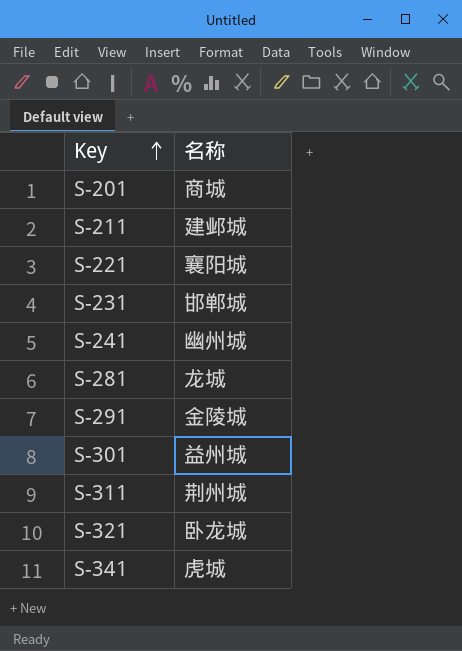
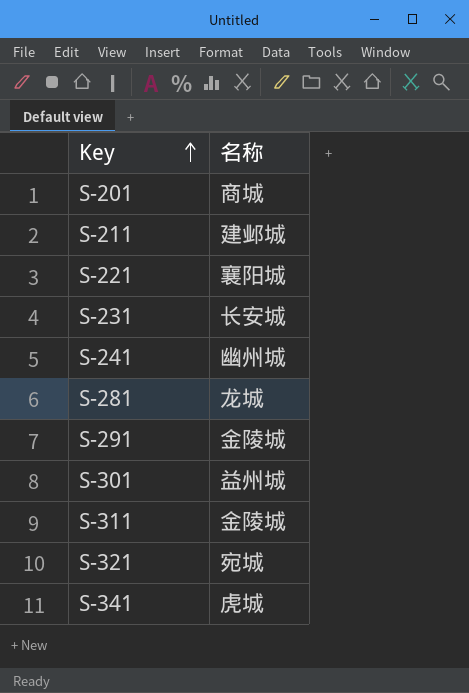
S-231 | 名称: 邯郸城 -> 长安城
S-311 | 名称: 荆州城 -> 金陵城
S-321 | 名称: 卧龙城 -> 宛城

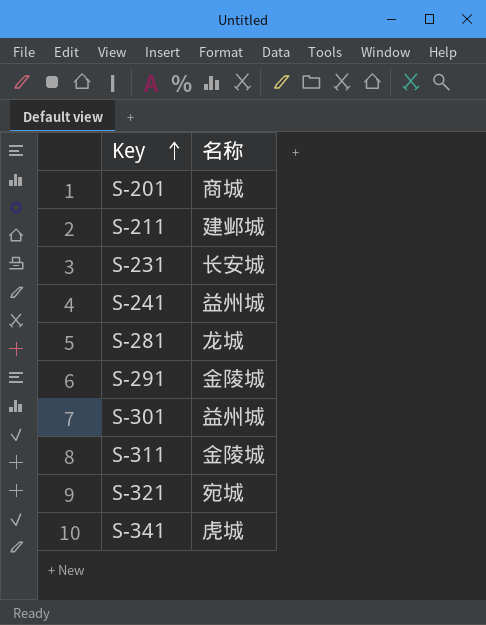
row S-221: 襄阳城 -> none
S-241 | 名称: 幽州城 -> 益州城

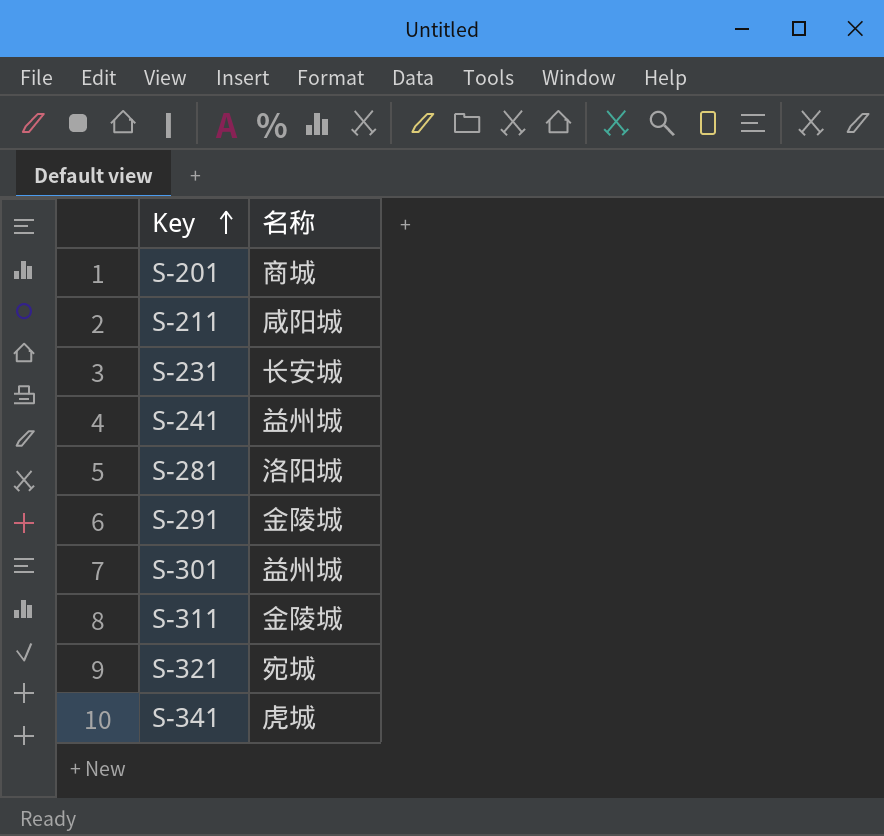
S-211 | 名称: 建邺城 -> 咸阳城
S-281 | 名称: 龙城 -> 洛阳城

